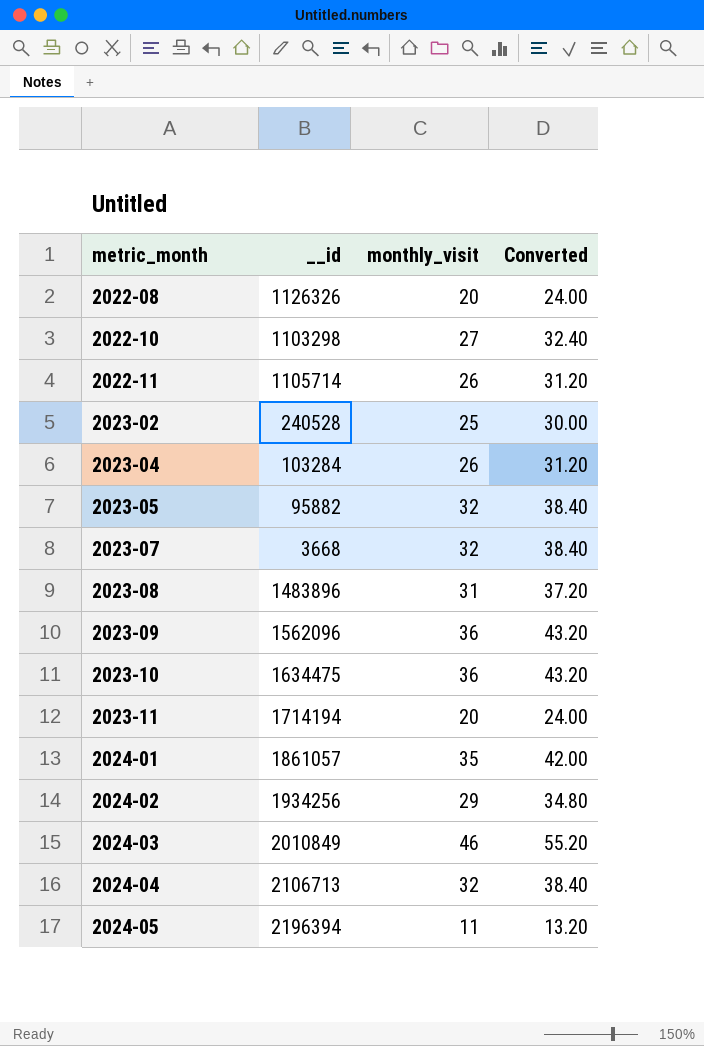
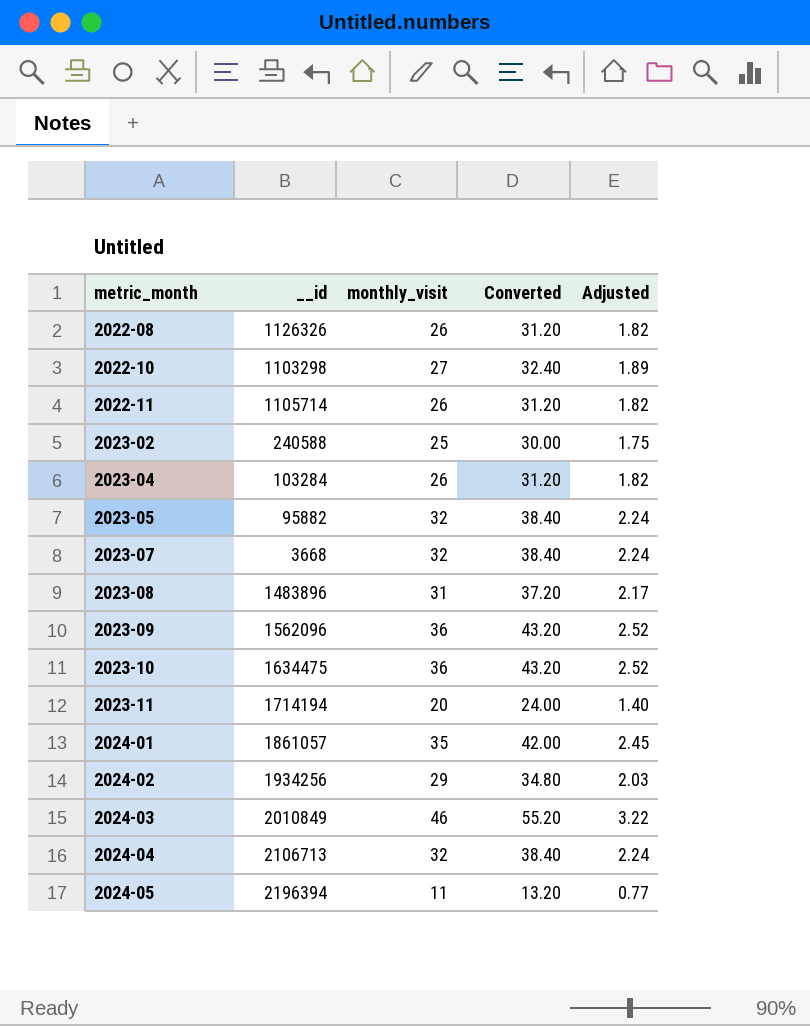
column Adjusted | formula: none -> [monthly_visit] * 0.07
2022-08 | monthly_visit: 20 -> 26
2022-08 | Converted: 24.00 -> 31.20
2023-02 | __id: 240528 -> 240588

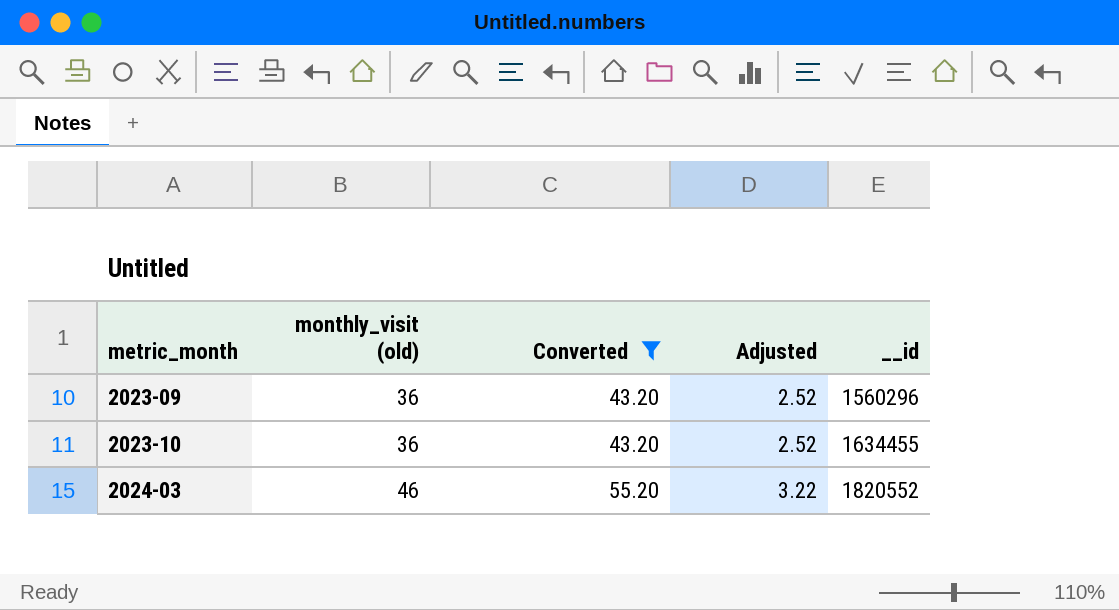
filter: none -> Converted >= 43.20
column name: monthly_visit -> monthly_visit (old)
column __id | position: 2 -> 5
2023-09 | __id: 1562096 -> 1560296
2023-10 | __id: 1634475 -> 1634455
2024-03 | __id: 2010849 -> 1820552

